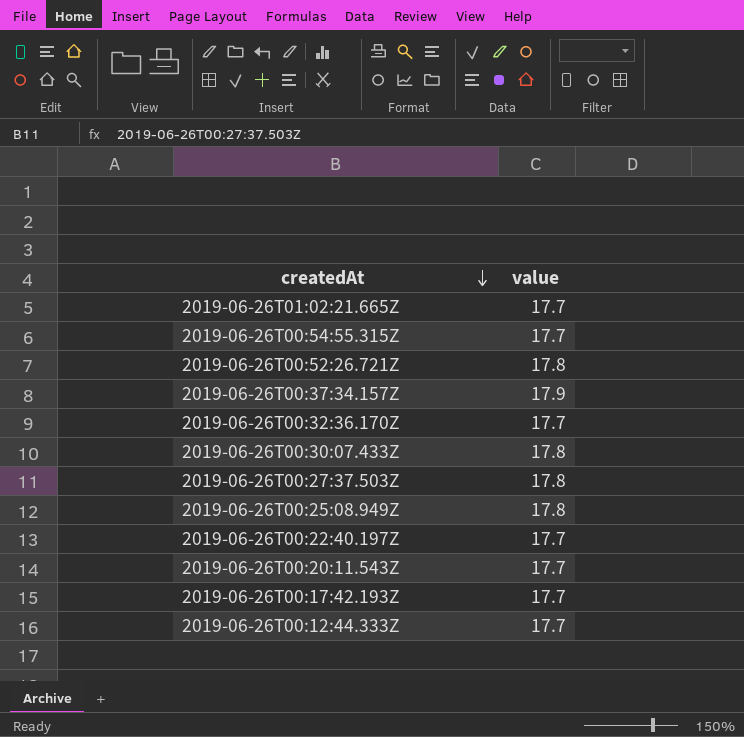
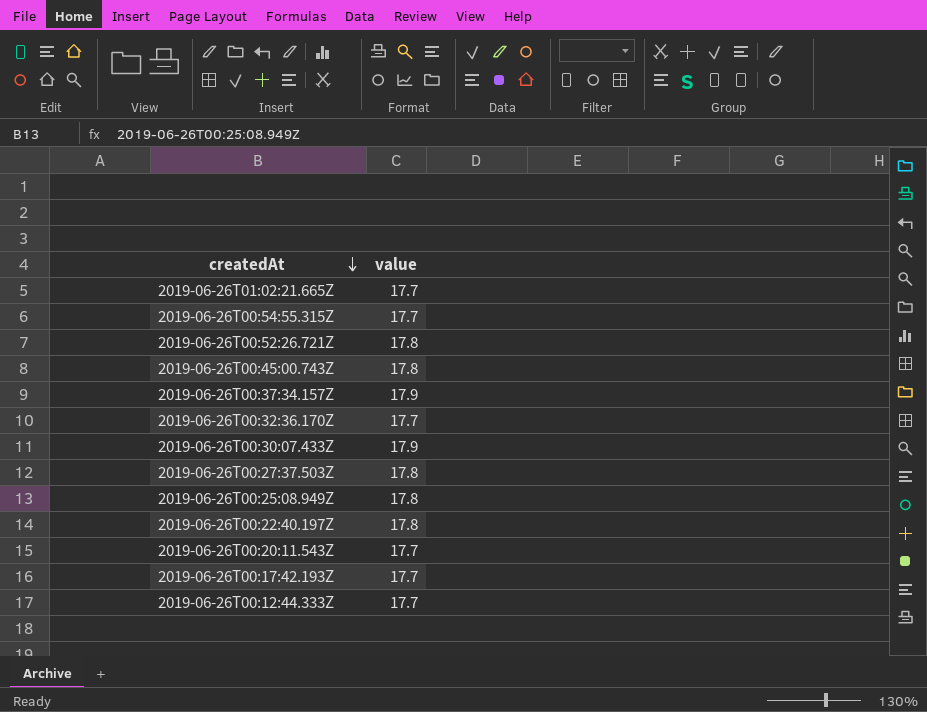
row 2019-06-26T00:45:00.743Z: none -> 17.8
2019-06-26T00:30:07.433Z | value: 17.8 -> 17.9
2019-06-26T00:22:40.197Z | value: 17.7 -> 17.8

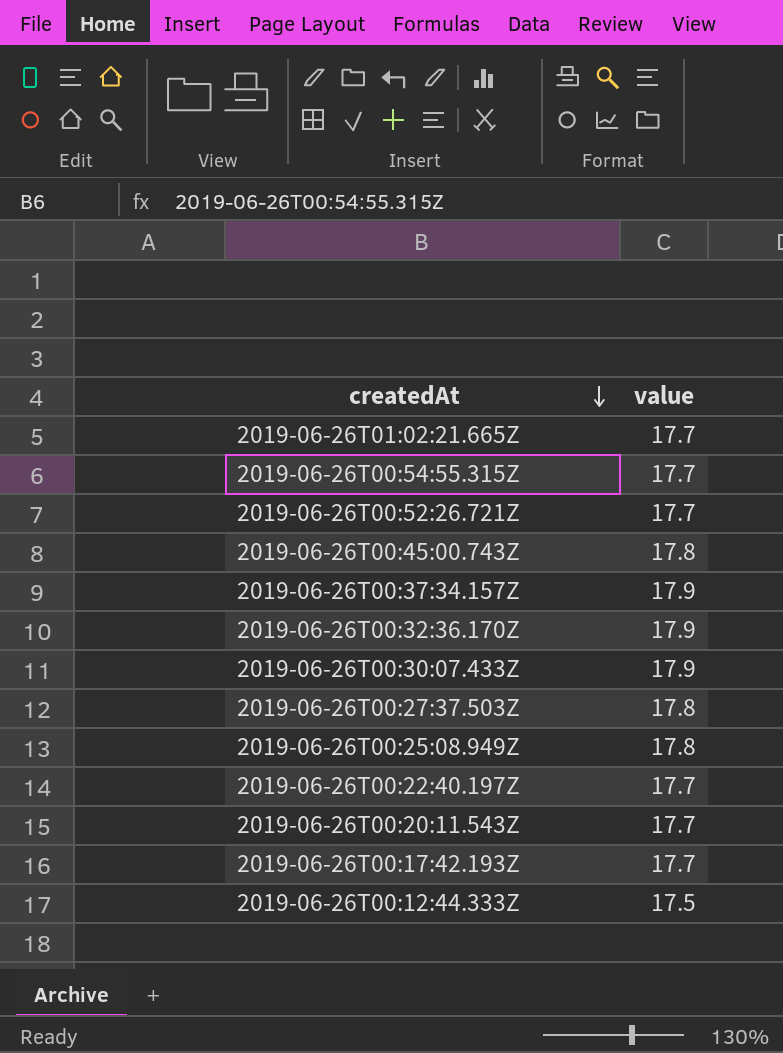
2019-06-26T00:52:26.721Z | value: 17.8 -> 17.7
2019-06-26T00:32:36.170Z | value: 17.7 -> 17.9
2019-06-26T00:22:40.197Z | value: 17.8 -> 17.7
2019-06-26T00:12:44.333Z | value: 17.7 -> 17.5

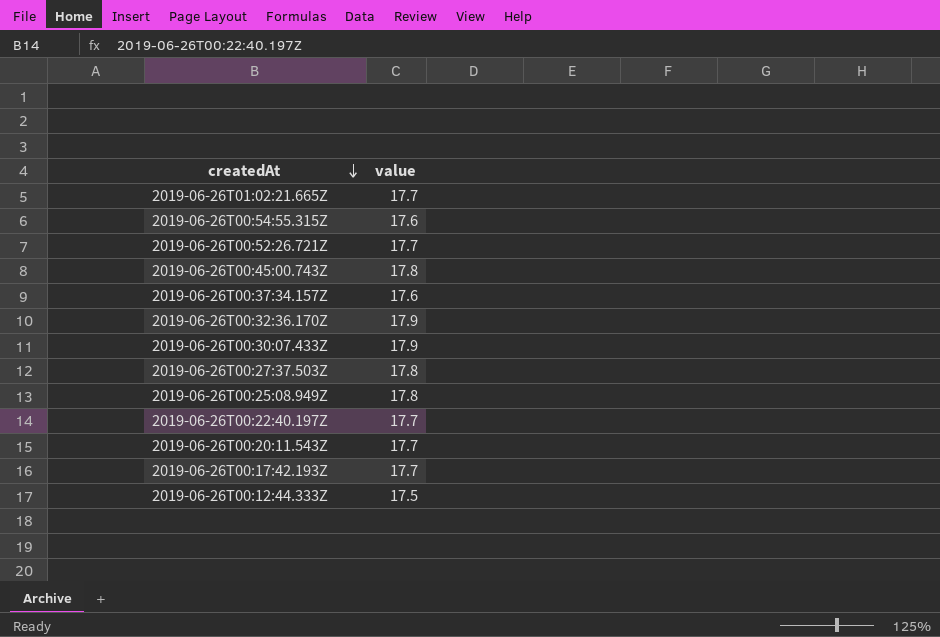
2019-06-26T00:54:55.315Z | value: 17.7 -> 17.6
2019-06-26T00:37:34.157Z | value: 17.9 -> 17.6

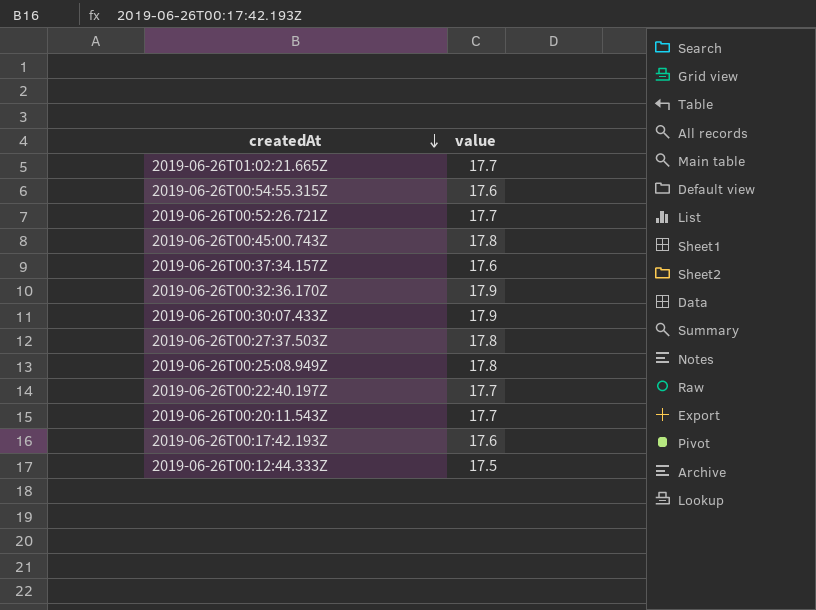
2019-06-26T00:17:42.193Z | value: 17.7 -> 17.6

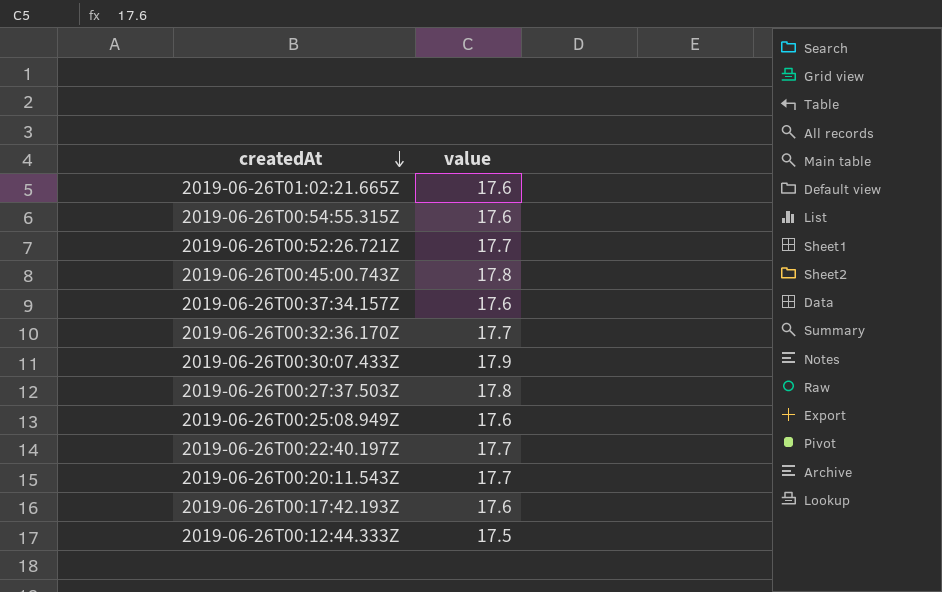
2019-06-26T01:02:21.665Z | value: 17.7 -> 17.6
2019-06-26T00:32:36.170Z | value: 17.9 -> 17.7
2019-06-26T00:25:08.949Z | value: 17.8 -> 17.6

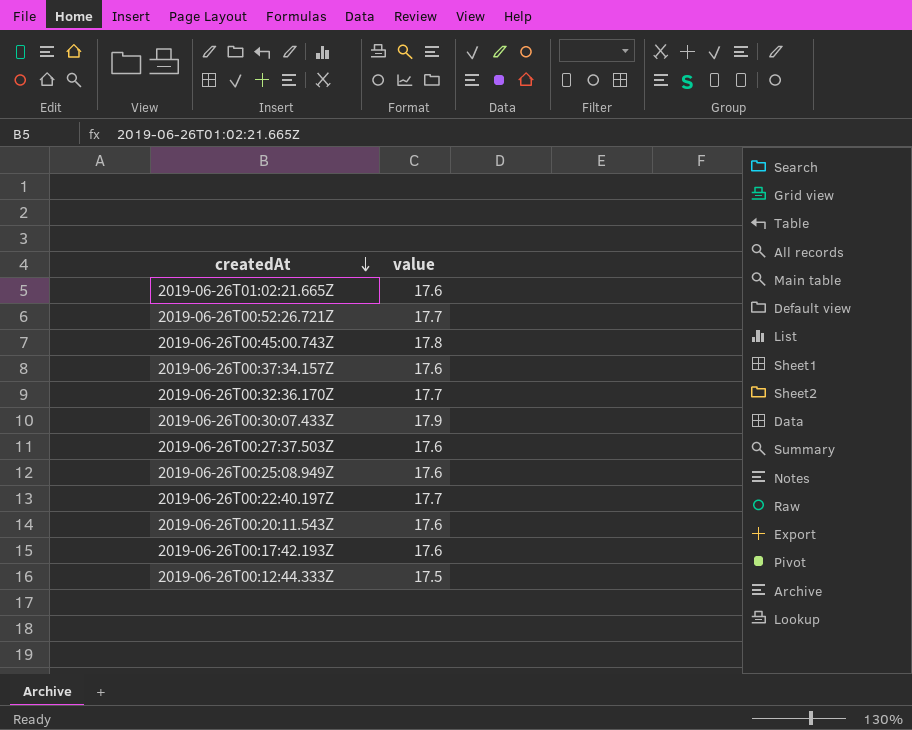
row 2019-06-26T00:54:55.315Z: 17.6 -> none
2019-06-26T00:27:37.503Z | value: 17.8 -> 17.6
2019-06-26T00:20:11.543Z | value: 17.7 -> 17.6

